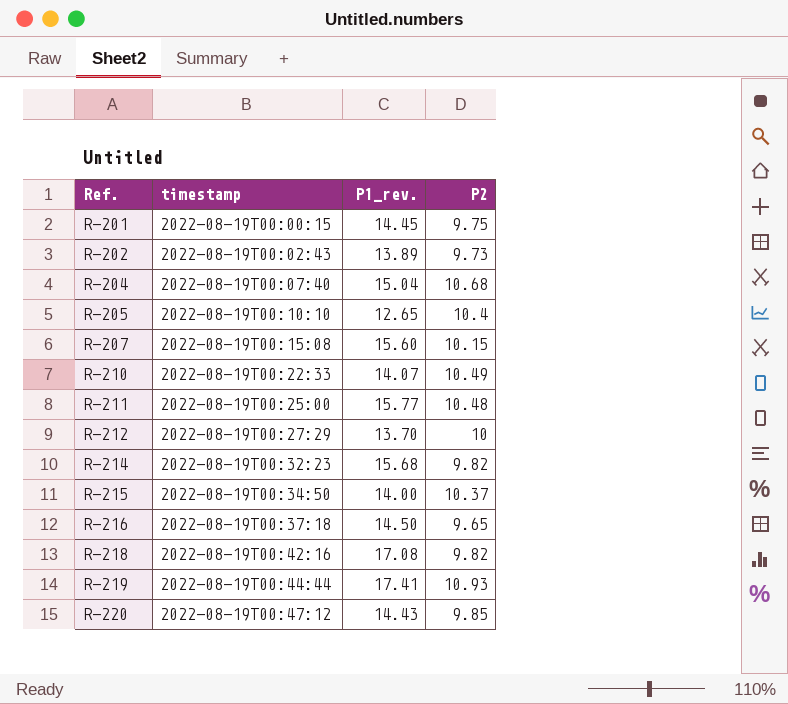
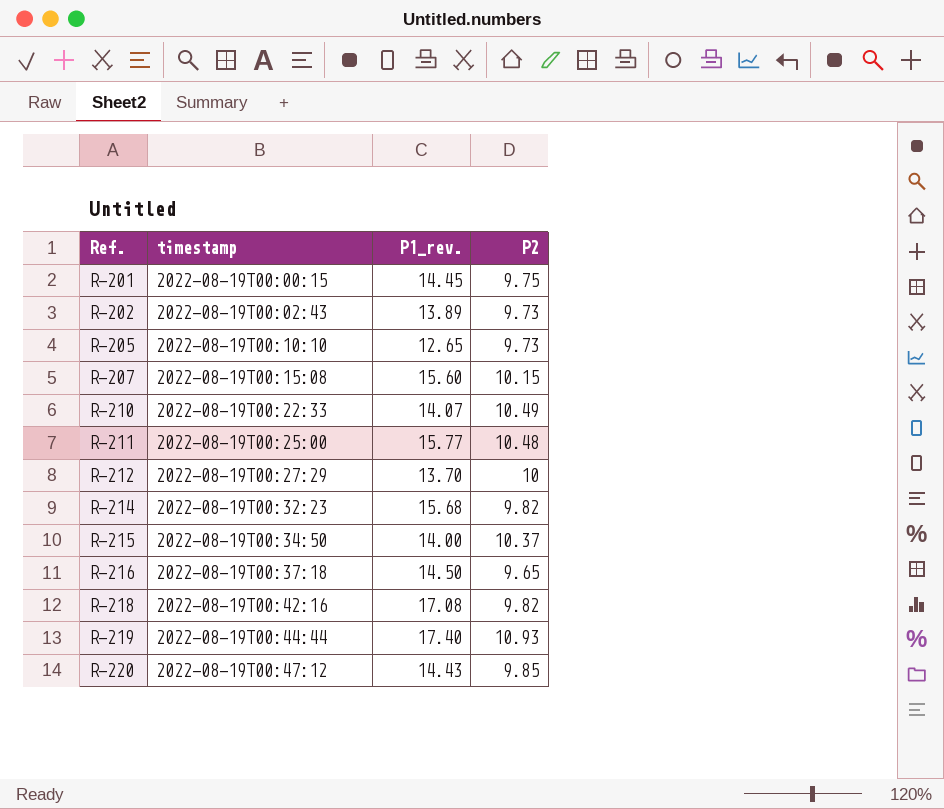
row R-204: 2022-08-19T00:07:40 | 15.04 | 10.68 -> none
R-205 | P2: 10.4 -> 9.73
R-219 | P1_rev.: 17.41 -> 17.40

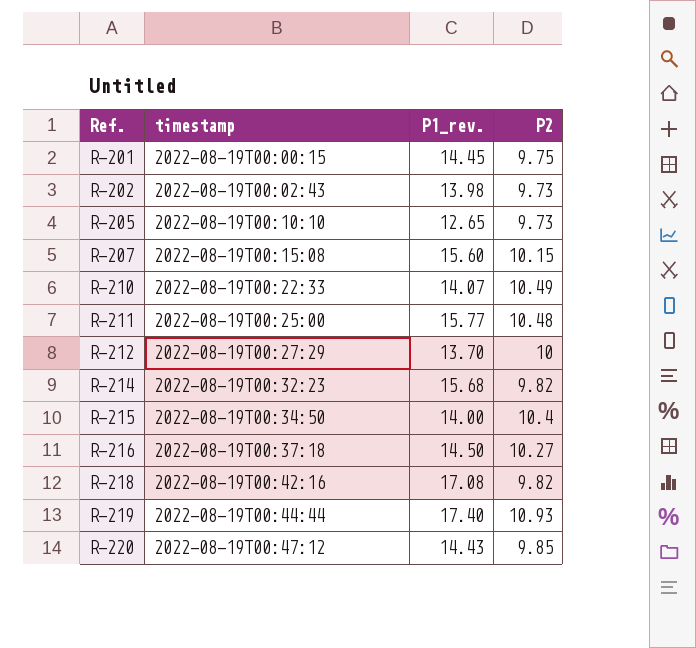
R-202 | P1_rev.: 13.89 -> 13.98
R-215 | P2: 10.37 -> 10.4
R-216 | P2: 9.65 -> 10.27

